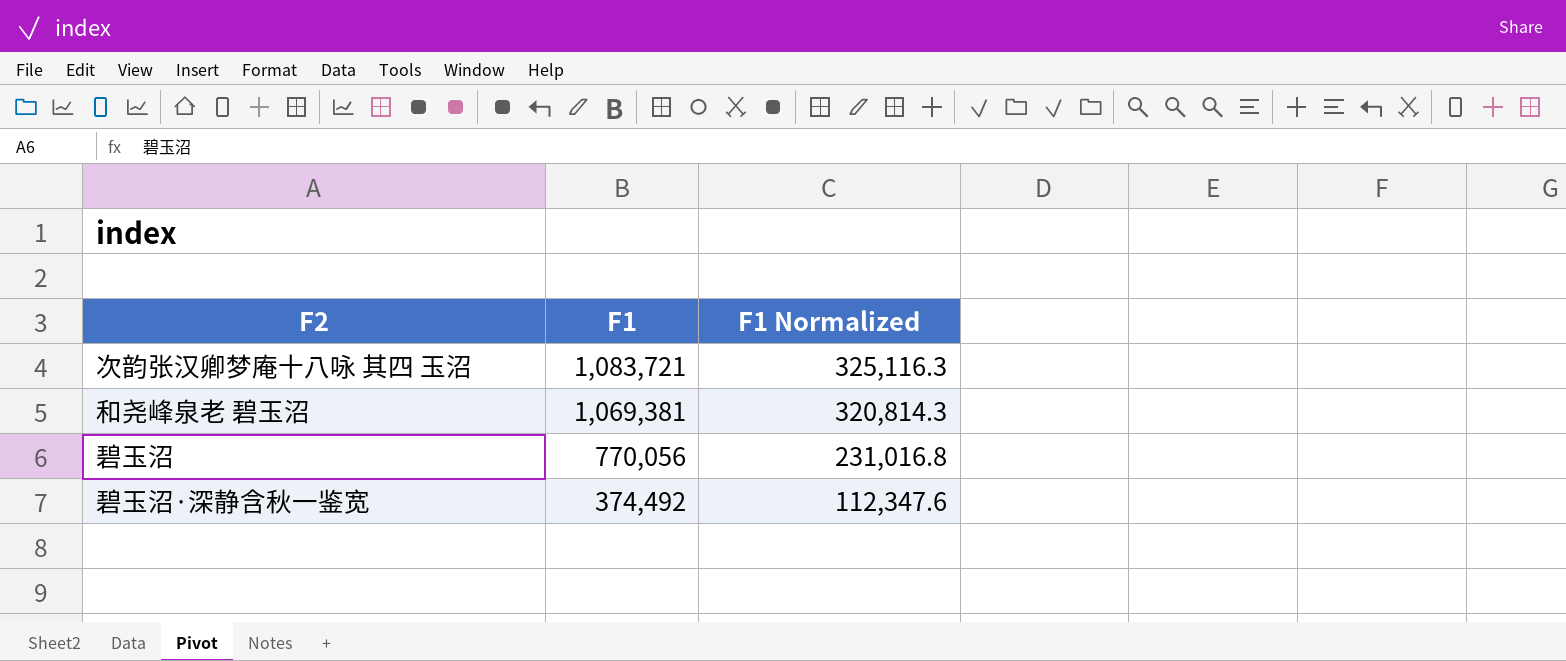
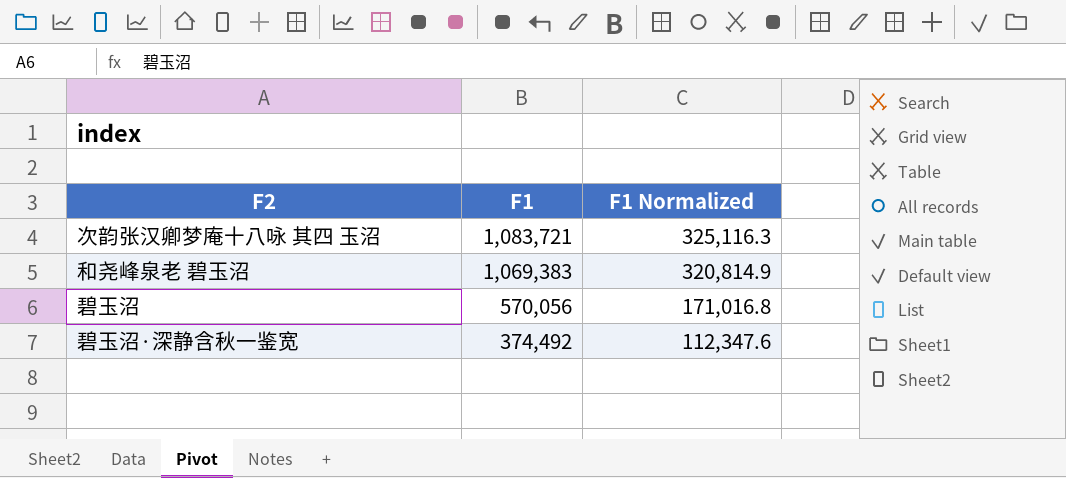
和尧峰泉老 碧玉沼 | F1: 1,069,381 -> 1,069,383
和尧峰泉老 碧玉沼 | F1 Normalized: 320,814.3 -> 320,814.9
碧玉沼 | F1: 770,056 -> 570,056
碧玉沼 | F1 Normalized: 231,016.8 -> 171,016.8

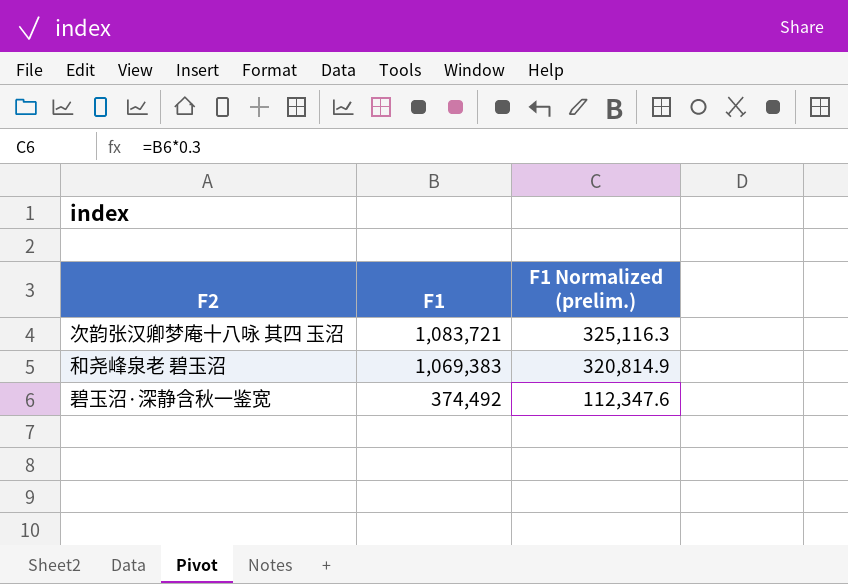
column name: F1 Normalized -> F1 Normalized (prelim.)
row 碧玉沼: 570,056 | 171,016.8 -> none

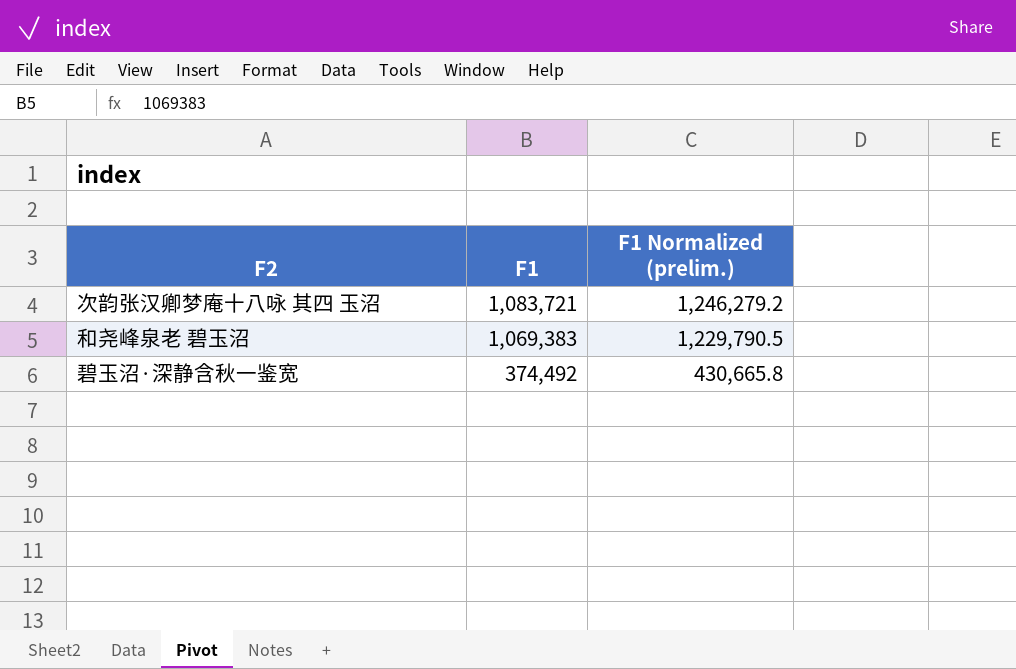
column F1 Normalized (prelim.) | formula: [F1] * 0.3 -> [F1] * 1.15

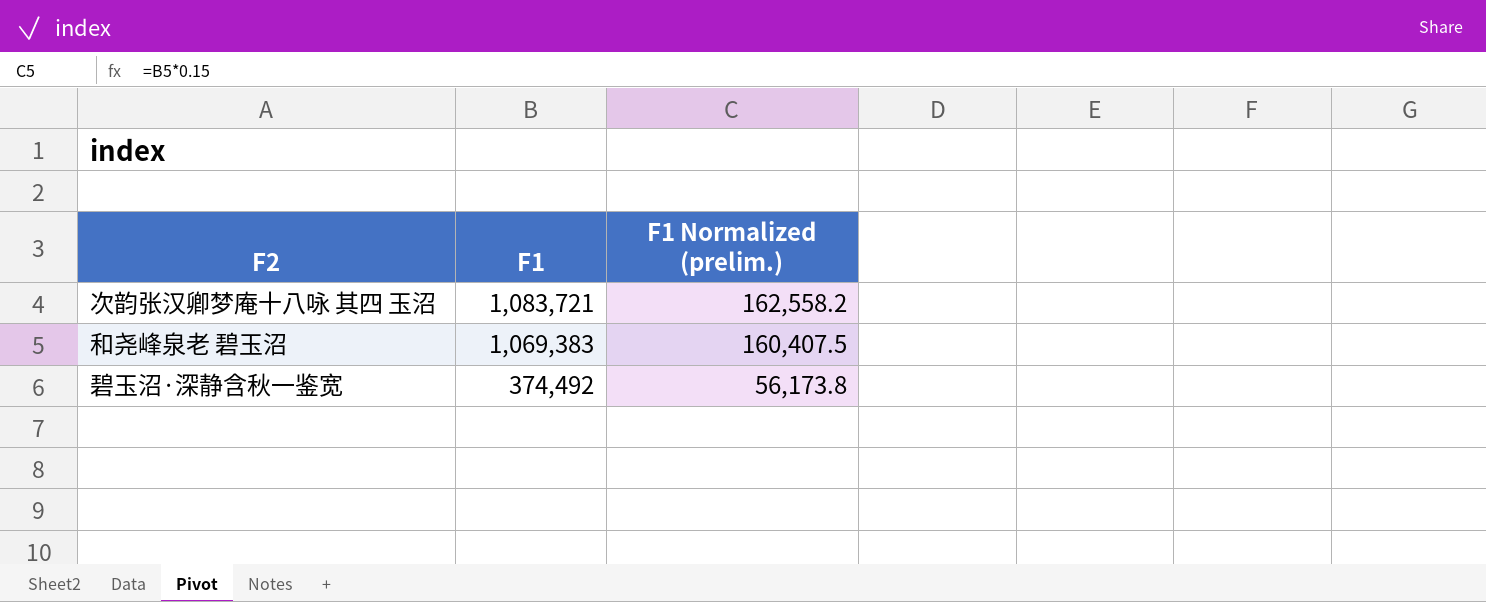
column F1 Normalized (prelim.) | formula: [F1] * 1.15 -> [F1] * 0.15

